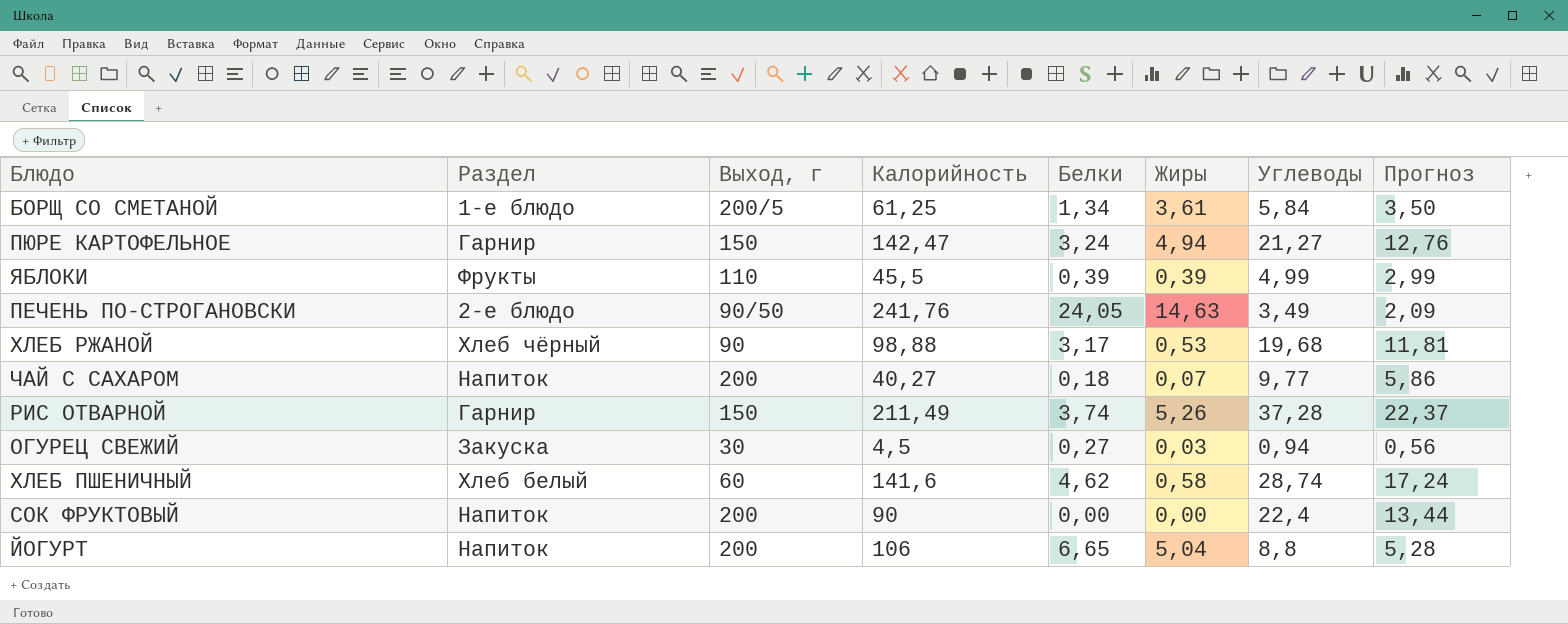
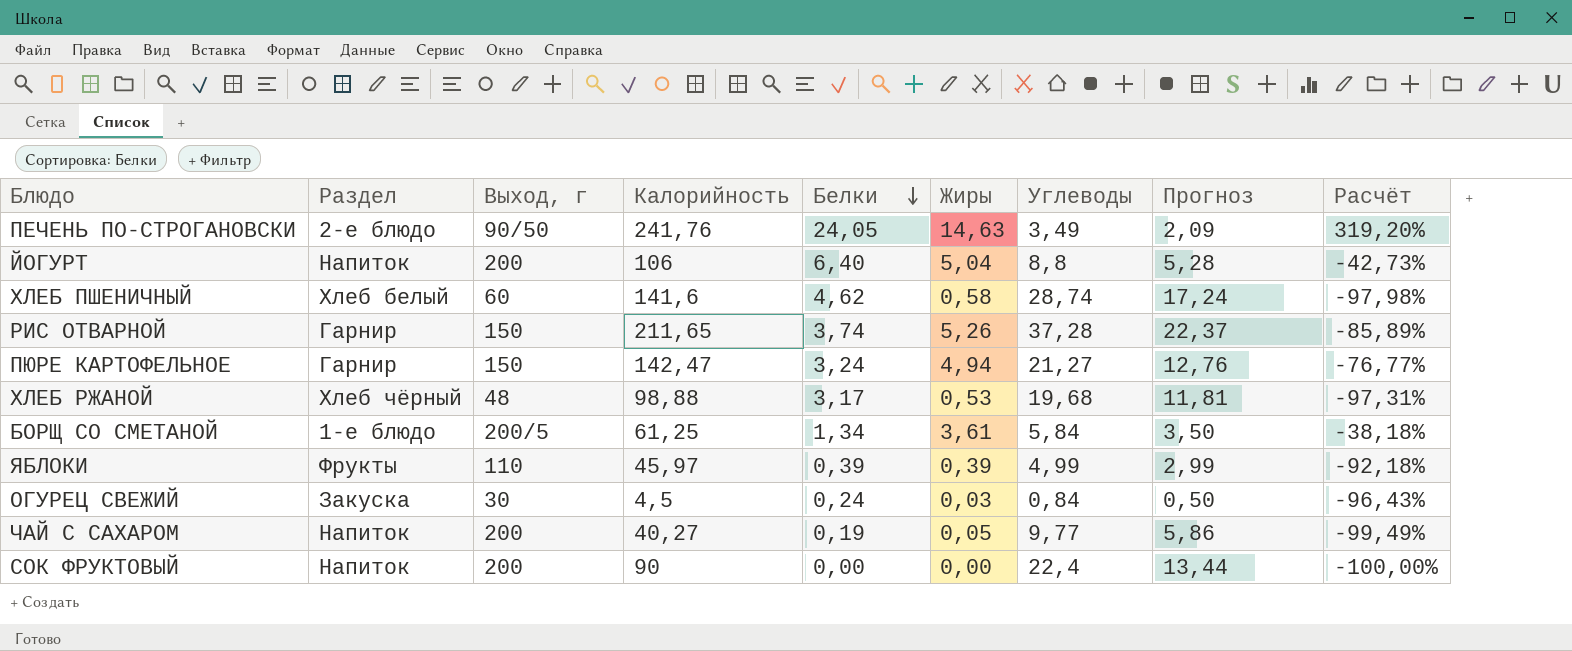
row order: none -> Белки descending
column Расчёт | formula: none -> ([Жиры] - [Углеводы]) / [Углеводы]
ЙОГУРТ | Белки: 6,65 -> 6,40
РИС ОТВАРНОЙ | Калорийность: 211,49 -> 211,65
ХЛЕБ РЖАНОЙ | Выход, г: 90 -> 48
ЯБЛОКИ | Калорийность: 45,5 -> 45,97
ОГУРЕЦ СВЕЖИЙ | Белки: 0,27 -> 0,24
ОГУРЕЦ СВЕЖИЙ | Углеводы: 0,94 -> 0,84
ОГУРЕЦ СВЕЖИЙ | Прогноз: 0,56 -> 0,50
ЧАЙ С САХАРОМ | Белки: 0,18 -> 0,19
ЧАЙ С САХАРОМ | Жиры: 0,07 -> 0,05

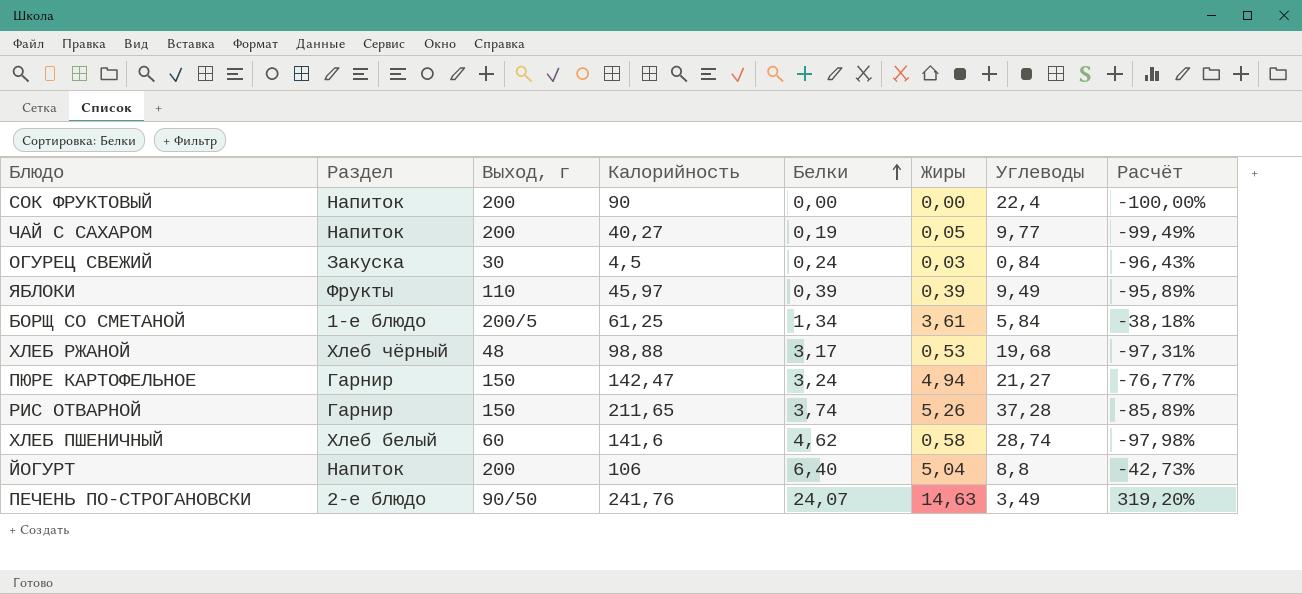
row order: Белки descending -> Белки ascending
column Прогноз | formula: [Углеводы] * 0,6 -> none
ЯБЛОКИ | Углеводы: 4,99 -> 9,49
ЯБЛОКИ | Расчёт: -92,18% -> -95,89%
ПЕЧЕНЬ ПО-СТРОГАНОВСКИ | Белки: 24,05 -> 24,07

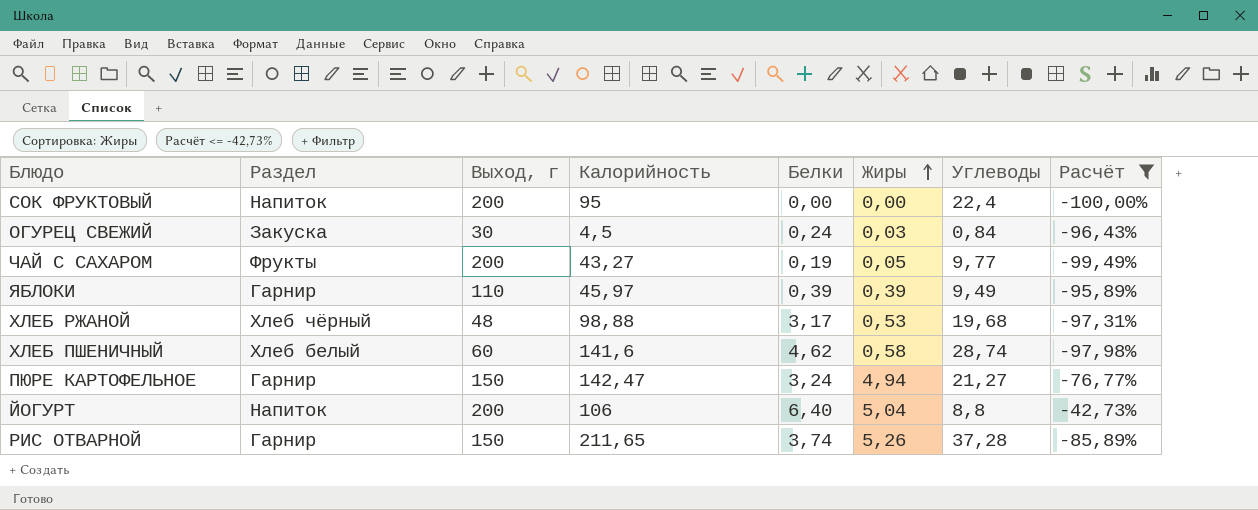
filter: none -> Расчёт <= -42,73%
row order: Белки ascending -> Жиры ascending
СОК ФРУКТОВЫЙ | Калорийность: 90 -> 95
ЧАЙ С САХАРОМ | Раздел: Напиток -> Фрукты
ЧАЙ С САХАРОМ | Калорийность: 40,27 -> 43,27
ЯБЛОКИ | Раздел: Фрукты -> Гарнир

